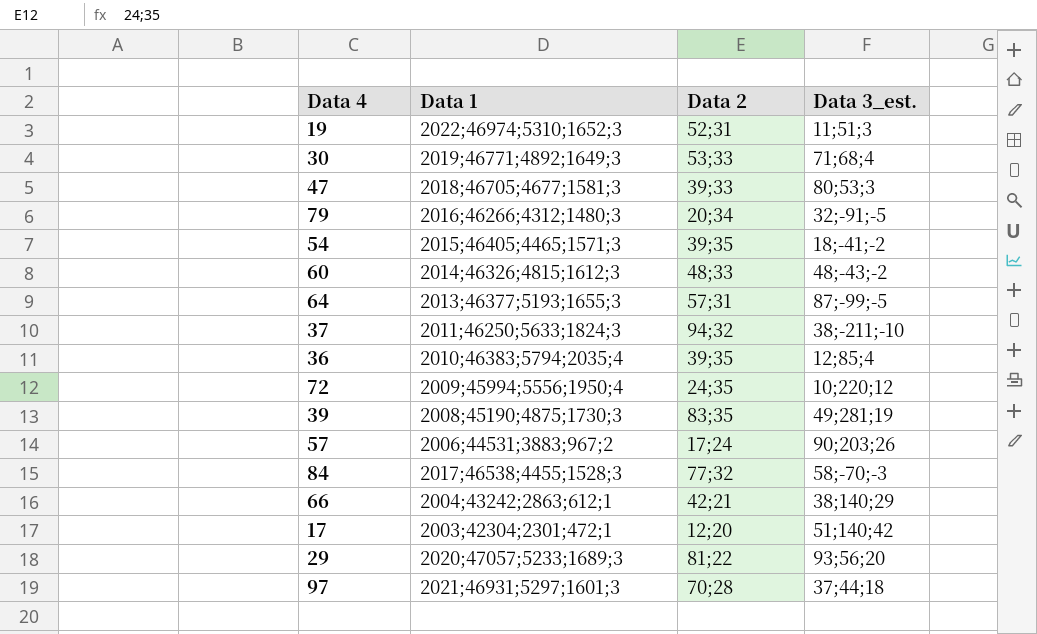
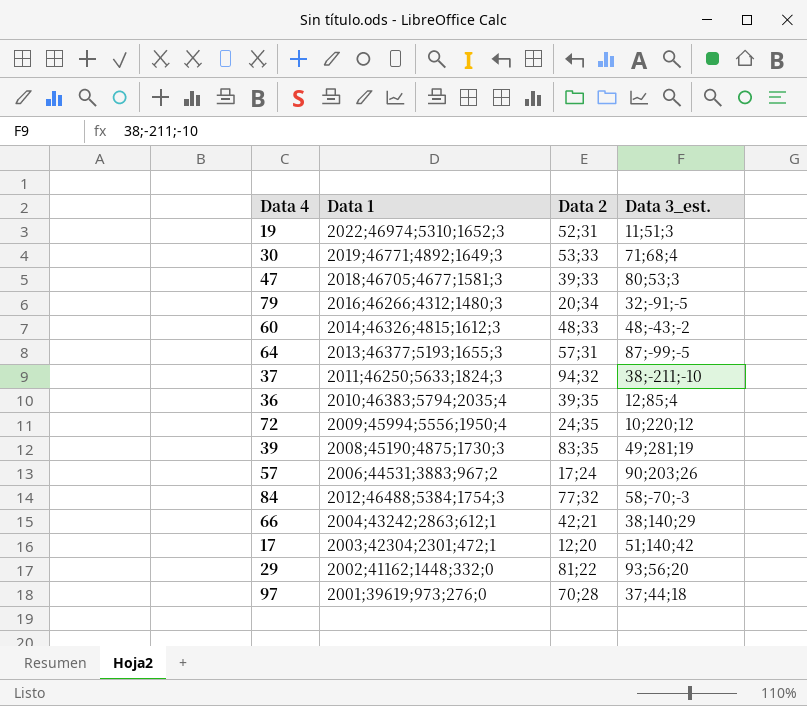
row 54: 2015;46405;4465;1571;3 | 39;35 | 18;-41;-2 -> none
84 | Data 1: 2017;46538;4455;1528;3 -> 2012;46488;5384;1754;3
29 | Data 1: 2020;47057;5233;1689;3 -> 2002;41162;1448;332;0
97 | Data 1: 2021;46931;5297;1601;3 -> 2001;39619;973;276;0

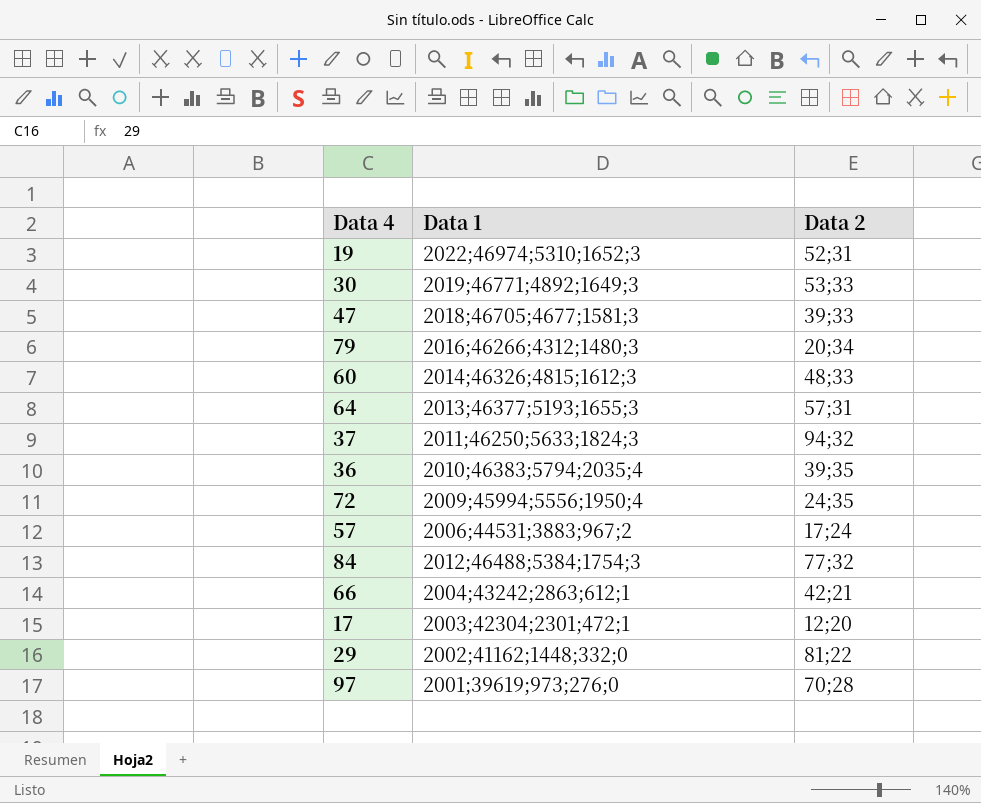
column Data 3_est. | position: 4 -> none
row 39: 2008;45190;4875;1730;3 | 83;35 | 49;281;19 -> none

